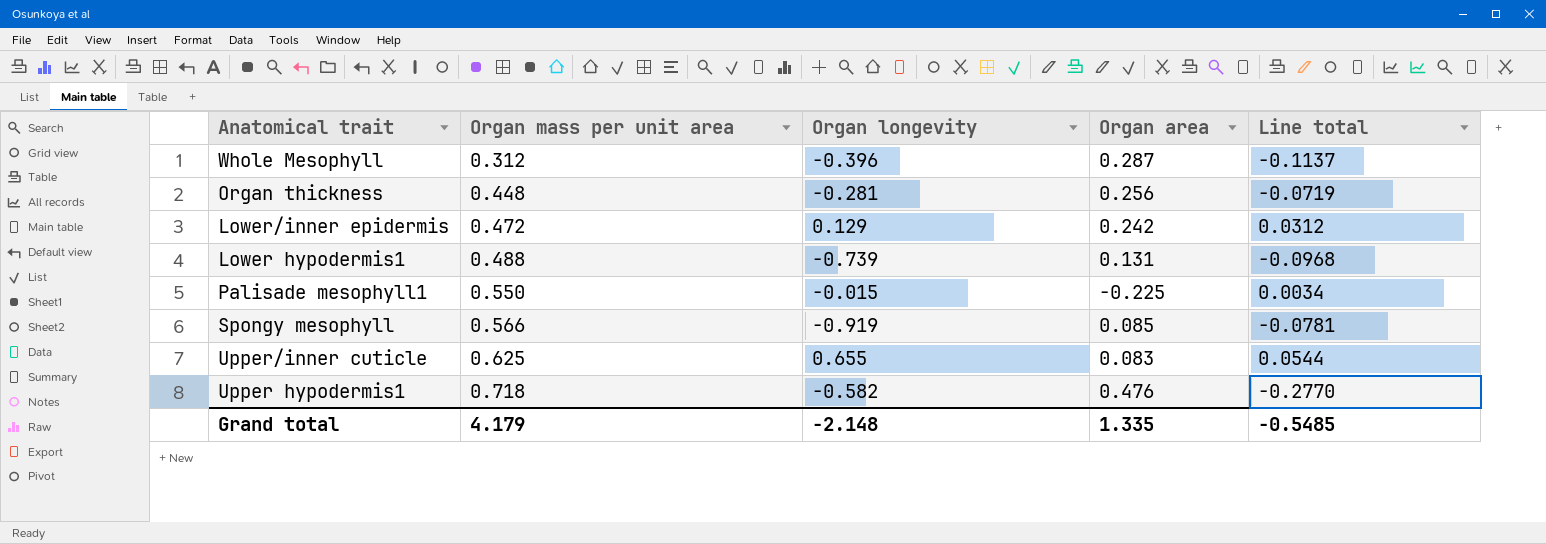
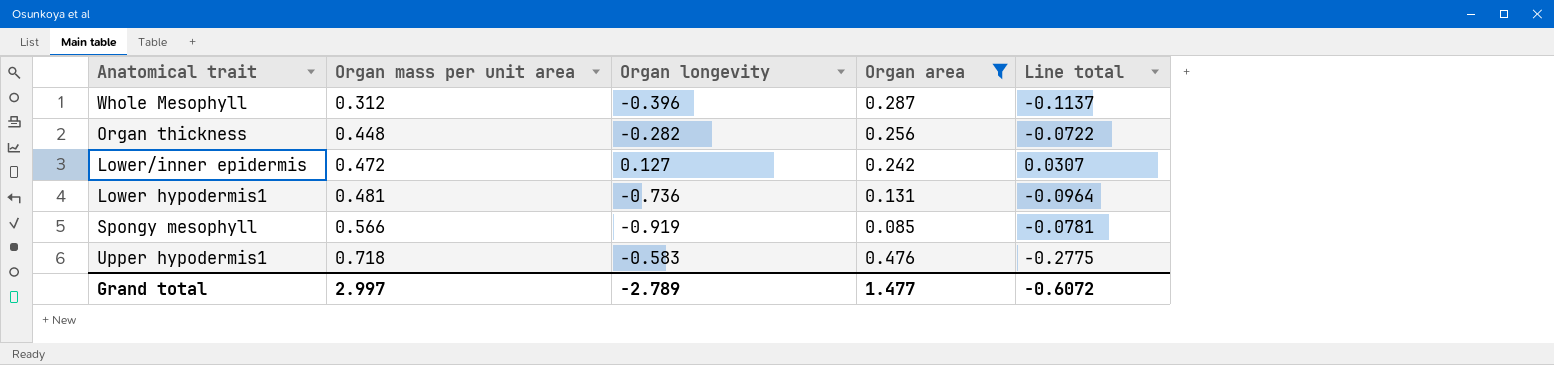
filter: none -> Organ area >= 0.085
Organ thickness | Organ longevity: -0.281 -> -0.282
Organ thickness | Line total: -0.0719 -> -0.0722
Lower/inner epidermis | Organ longevity: 0.129 -> 0.127
Lower/inner epidermis | Line total: 0.0312 -> 0.0307
Lower hypodermis1 | Organ mass per unit area: 0.488 -> 0.481
Lower hypodermis1 | Organ longevity: -0.739 -> -0.736
Lower hypodermis1 | Line total: -0.0968 -> -0.0964
Upper hypodermis1 | Organ longevity: -0.582 -> -0.583
Upper hypodermis1 | Line total: -0.2770 -> -0.2775
Grand total | Organ mass per unit area: 4.179 -> 2.997
Grand total | Organ longevity: -2.148 -> -2.789
Grand total | Organ area: 1.335 -> 1.477
Grand total | Line total: -0.5485 -> -0.6072

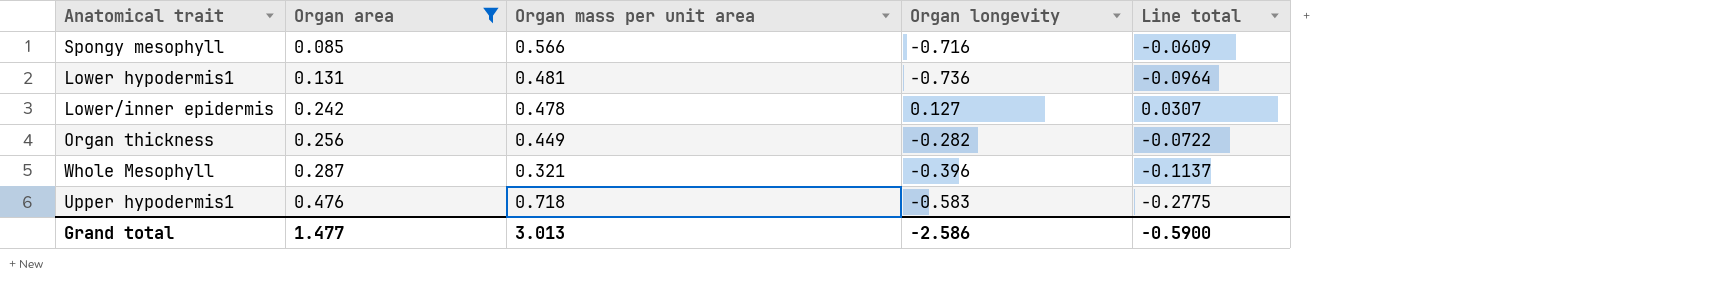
row order: Organ mass per unit area ascending -> Organ area ascending
column Organ area | position: 4 -> 2
Spongy mesophyll | Organ longevity: -0.919 -> -0.716
Spongy mesophyll | Line total: -0.0781 -> -0.0609
Lower/inner epidermis | Organ mass per unit area: 0.472 -> 0.478
Organ thickness | Organ mass per unit area: 0.448 -> 0.449
Whole Mesophyll | Organ mass per unit area: 0.312 -> 0.321
Grand total | Organ mass per unit area: 2.997 -> 3.013
Grand total | Organ longevity: -2.789 -> -2.586
Grand total | Line total: -0.6072 -> -0.5900

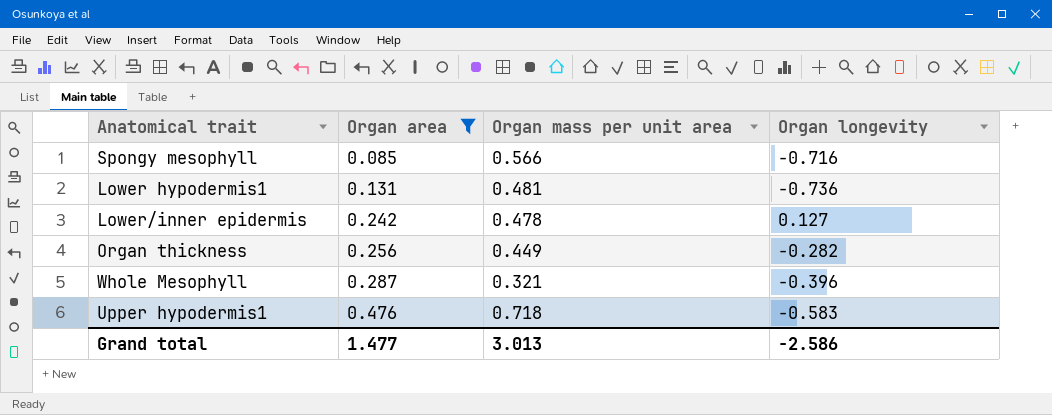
column Line total | formula: [Organ area] * [Organ longevity] -> none

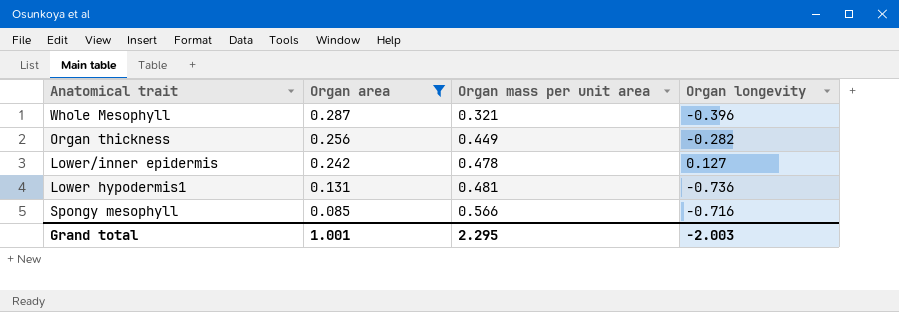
row order: Organ area ascending -> Organ area descending
row Upper hypodermis1: 0.476 | 0.718 | -0.583 -> none
Grand total | Organ area: 1.477 -> 1.001
Grand total | Organ mass per unit area: 3.013 -> 2.295
Grand total | Organ longevity: -2.586 -> -2.003

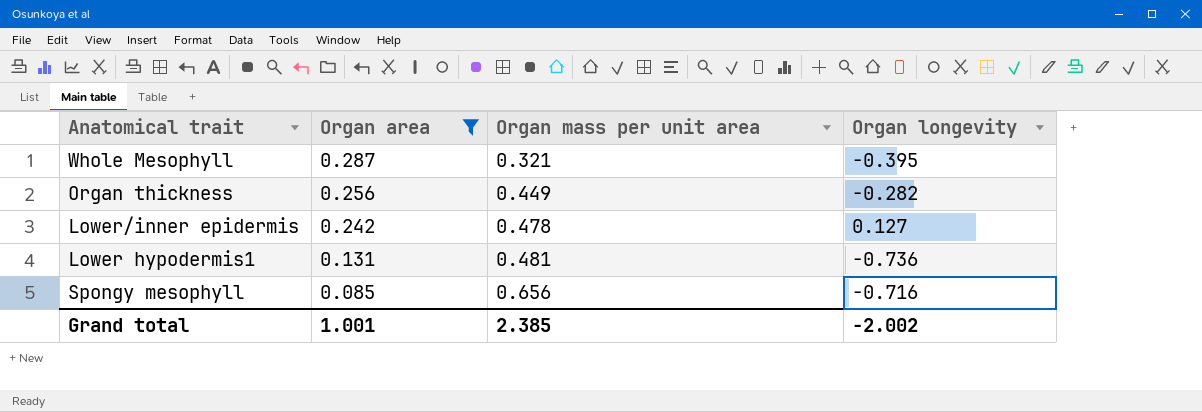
Whole Mesophyll | Organ longevity: -0.396 -> -0.395
Spongy mesophyll | Organ mass per unit area: 0.566 -> 0.656
Grand total | Organ mass per unit area: 2.295 -> 2.385
Grand total | Organ longevity: -2.003 -> -2.002

